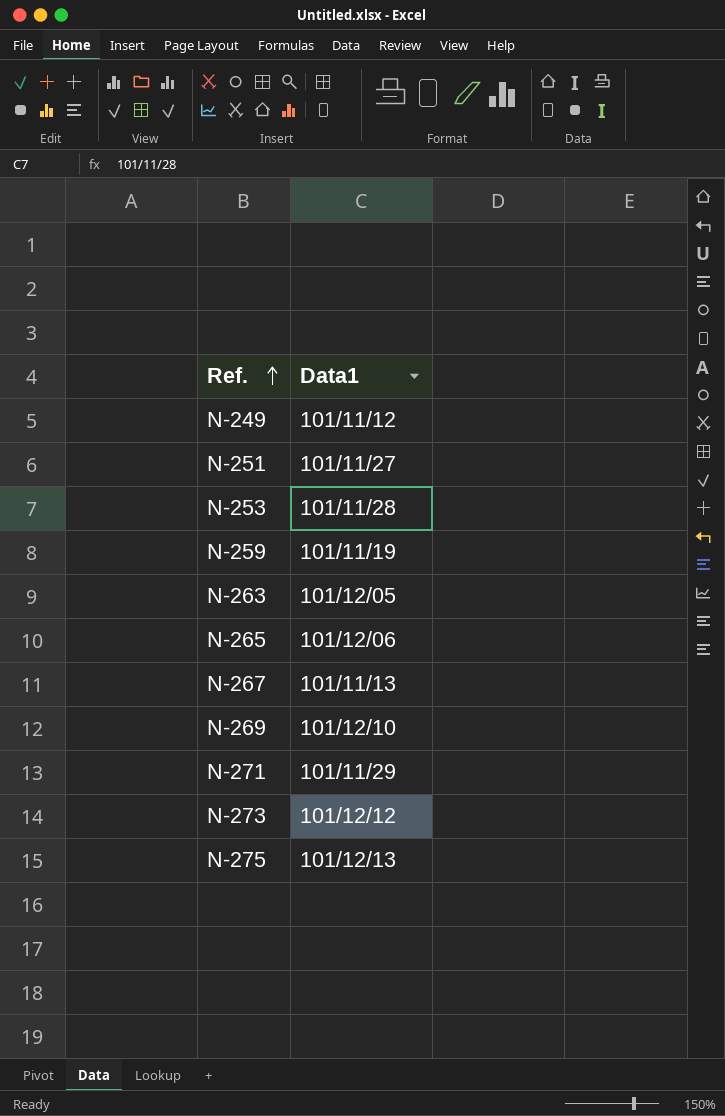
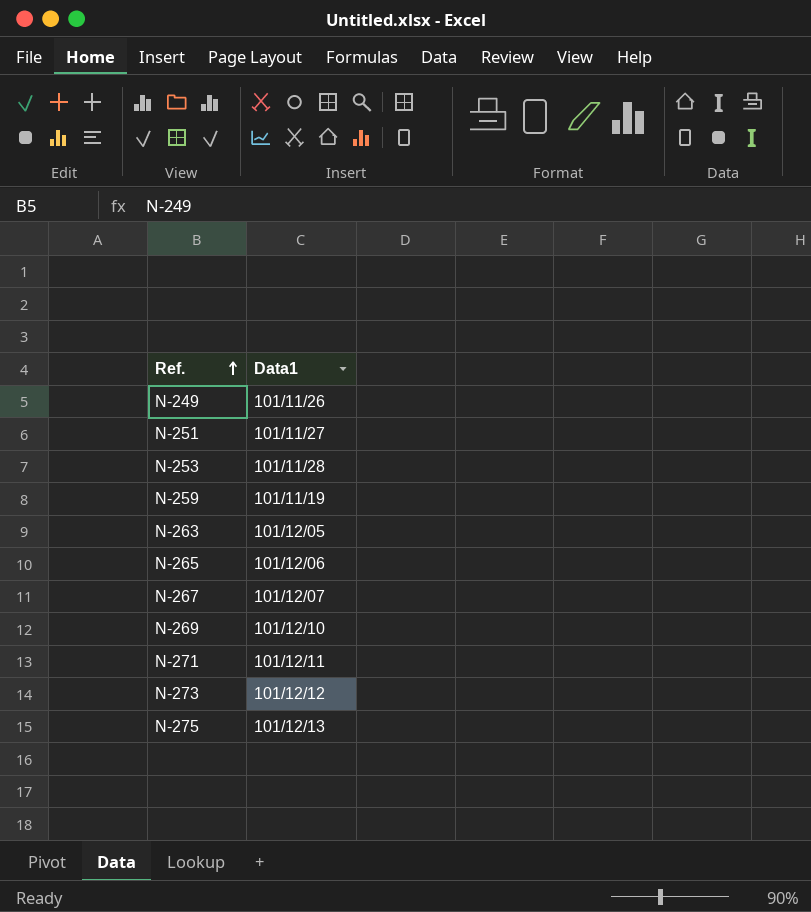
N-249 | Data1: 101/11/12 -> 101/11/26
N-267 | Data1: 101/11/13 -> 101/12/07
N-271 | Data1: 101/11/29 -> 101/12/11

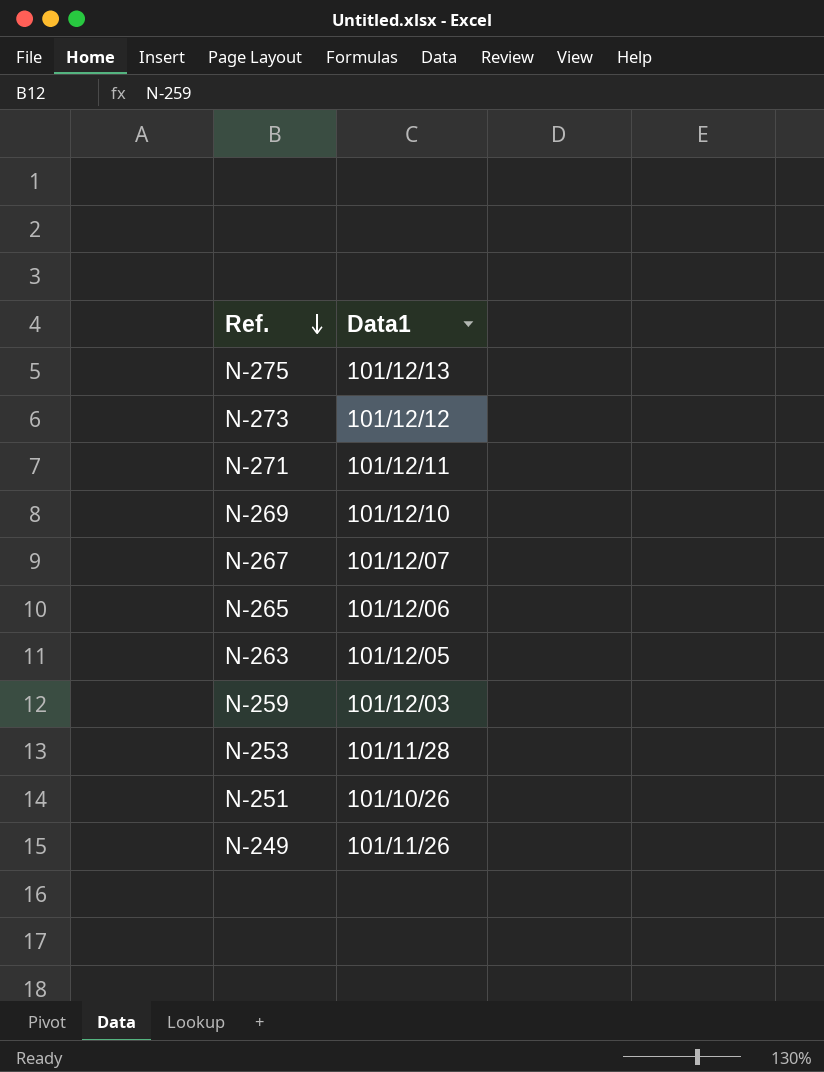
row order: Ref. ascending -> Ref. descending
N-259 | Data1: 101/11/19 -> 101/12/03
N-251 | Data1: 101/11/27 -> 101/10/26

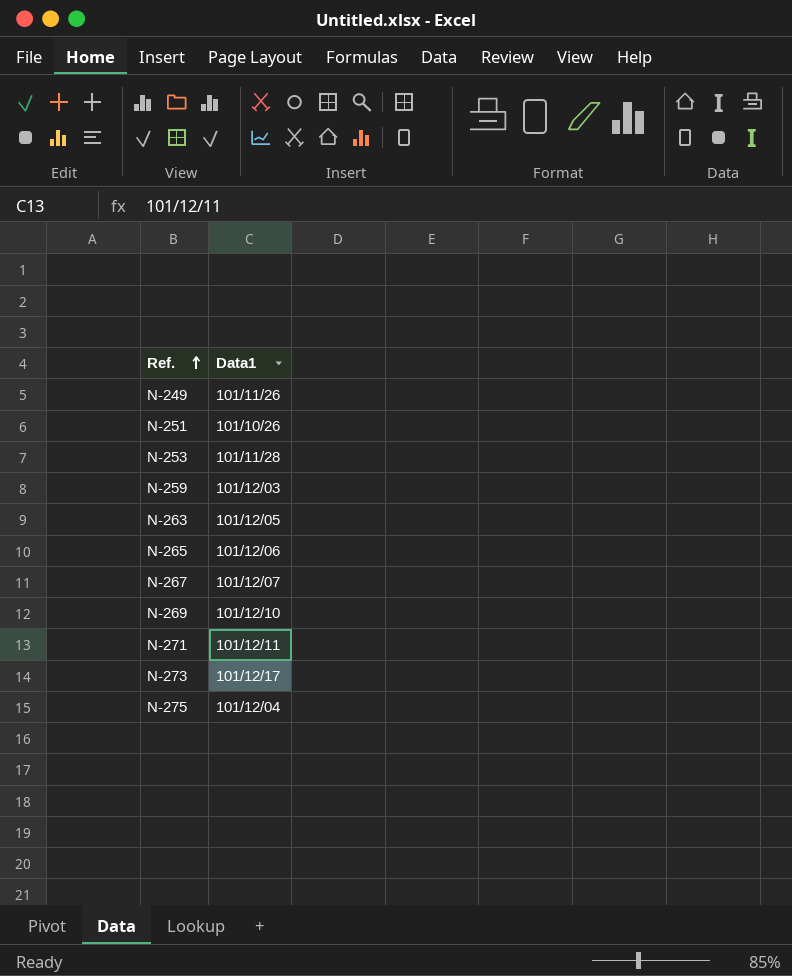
row order: Ref. descending -> Ref. ascending
N-273 | Data1: 101/12/12 -> 101/12/17
N-275 | Data1: 101/12/13 -> 101/12/04

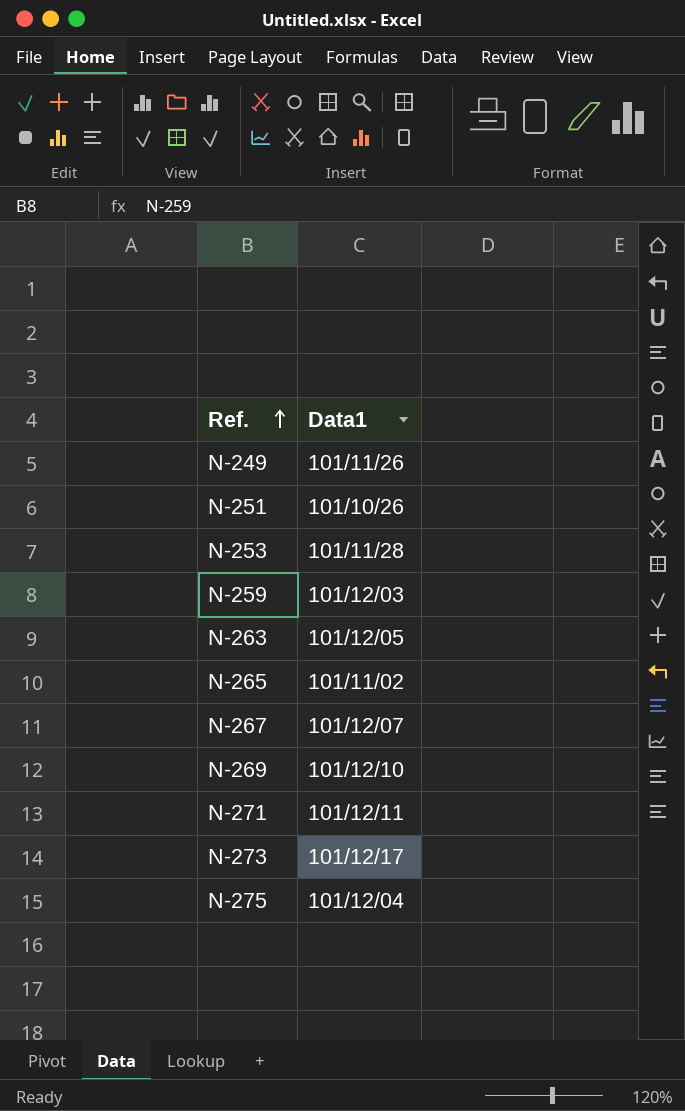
N-265 | Data1: 101/12/06 -> 101/11/02

